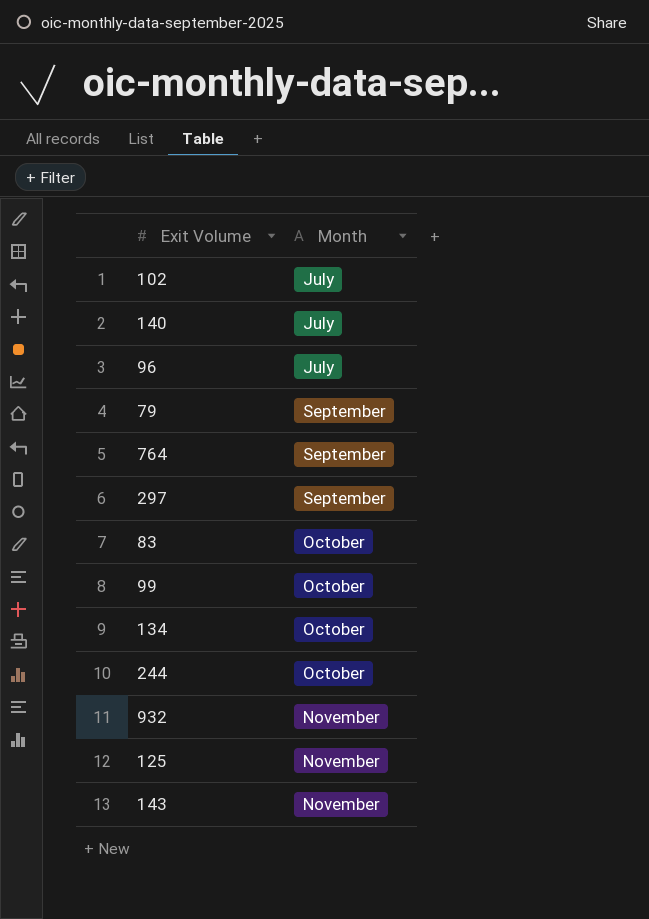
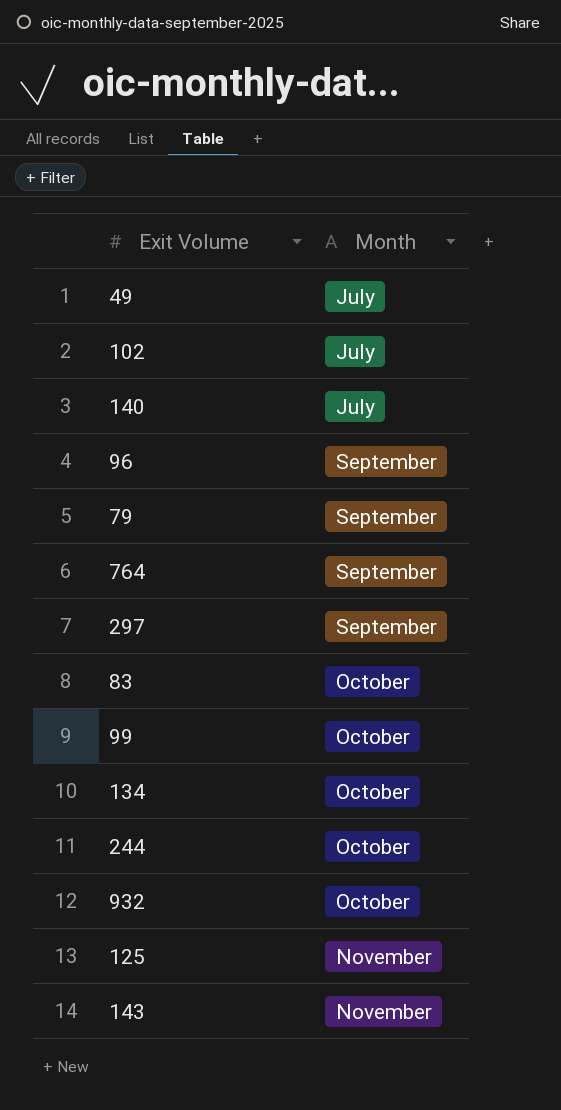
row 49: none -> July
96 | Month: July -> September
932 | Month: November -> October

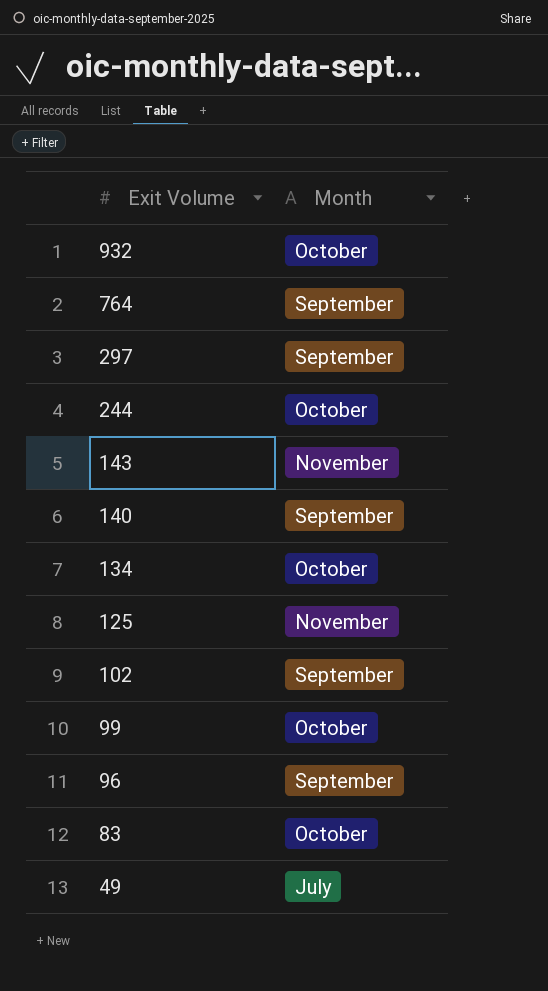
row order: Month ascending -> Exit Volume descending
row 79: September -> none
140 | Month: July -> September
102 | Month: July -> September

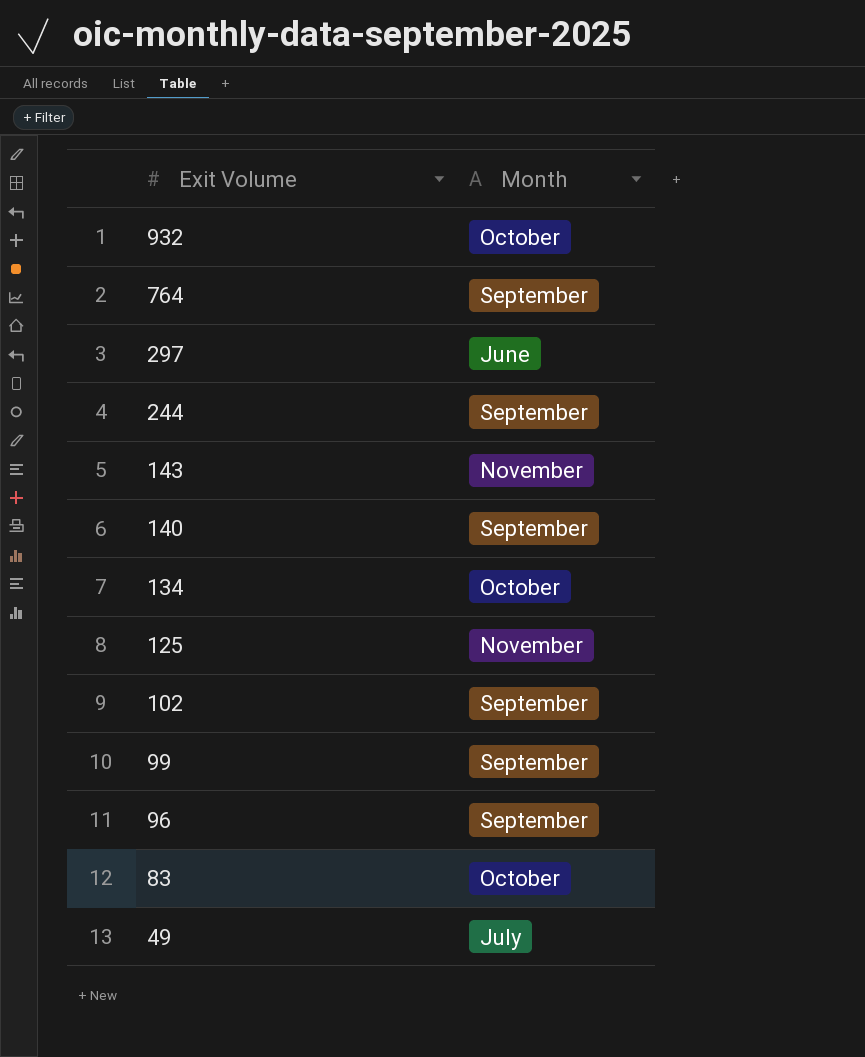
297 | Month: September -> June
244 | Month: October -> September
99 | Month: October -> September

